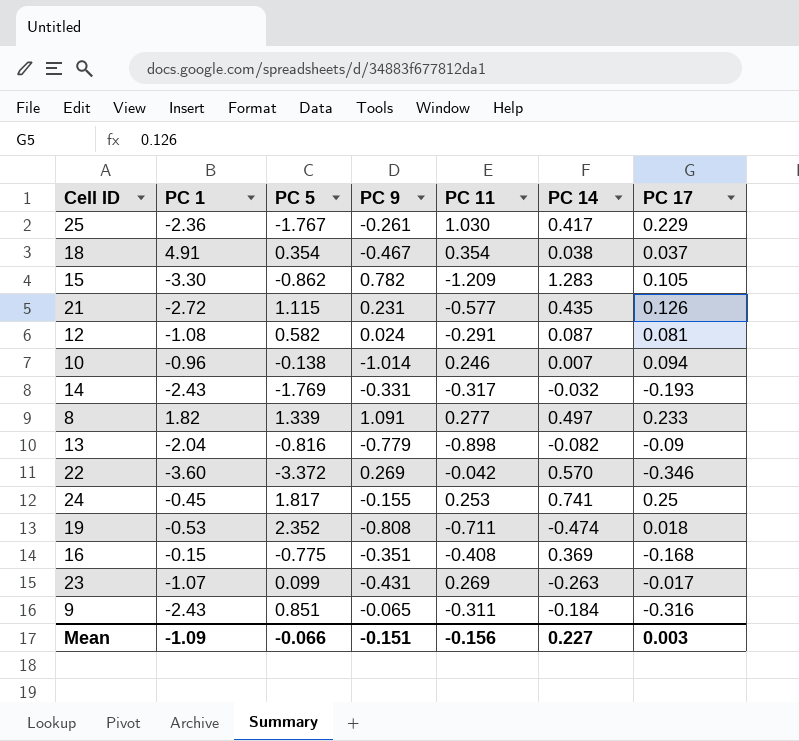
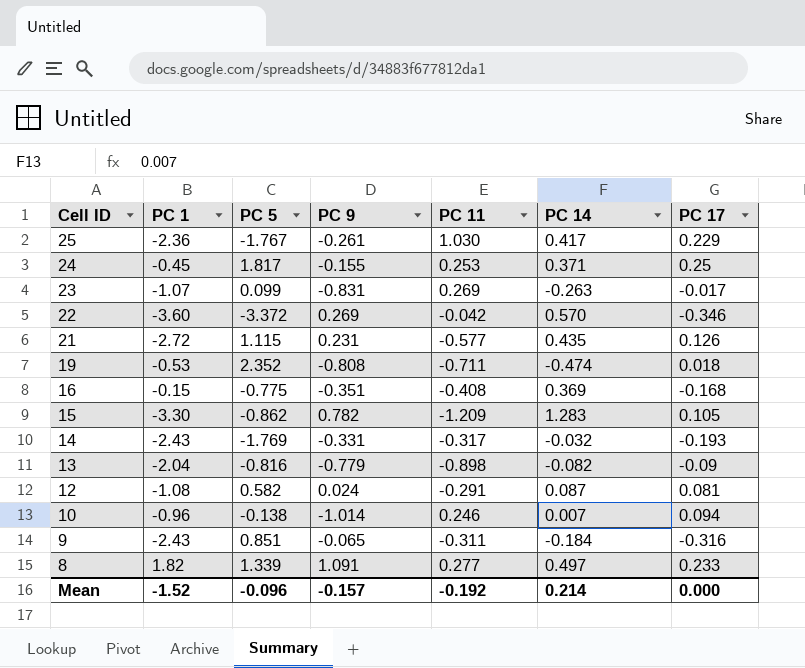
row order: none -> Cell ID descending
row 18: 4.91 | 0.354 | -0.467 | 0.354 | 0.038 | 0.037 -> none
24 | PC 14: 0.741 -> 0.371
23 | PC 9: -0.431 -> -0.831
Mean | PC 1: -1.09 -> -1.52
Mean | PC 5: -0.066 -> -0.096
Mean | PC 9: -0.151 -> -0.157
Mean | PC 11: -0.156 -> -0.192
Mean | PC 14: 0.227 -> 0.214
Mean | PC 17: 0.003 -> 0.000

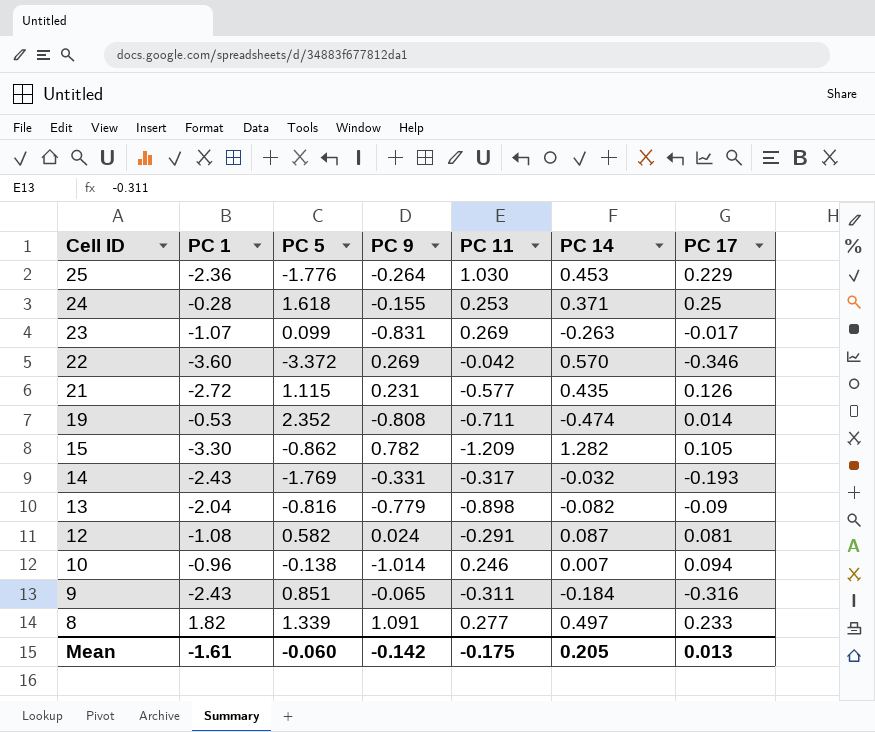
row 16: -0.15 | -0.775 | -0.351 | -0.408 | 0.369 | -0.168 -> none
25 | PC 5: -1.767 -> -1.776
25 | PC 9: -0.261 -> -0.264
25 | PC 14: 0.417 -> 0.453
24 | PC 1: -0.45 -> -0.28
24 | PC 5: 1.817 -> 1.618
19 | PC 17: 0.018 -> 0.014
15 | PC 14: 1.283 -> 1.282
Mean | PC 1: -1.52 -> -1.61
Mean | PC 5: -0.096 -> -0.060
Mean | PC 9: -0.157 -> -0.142
Mean | PC 11: -0.192 -> -0.175
Mean | PC 14: 0.214 -> 0.205
Mean | PC 17: 0.000 -> 0.013

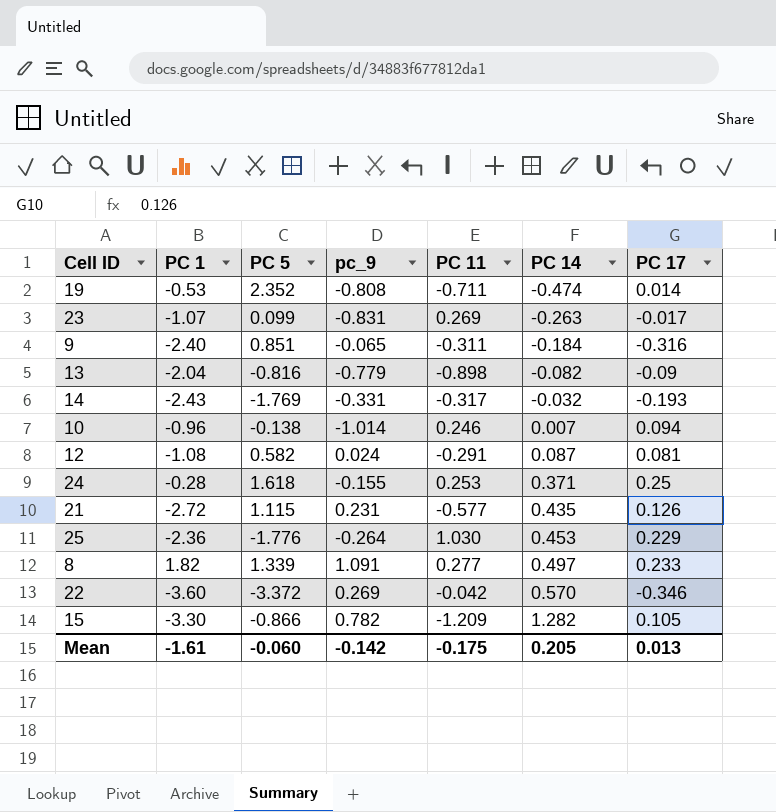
row order: Cell ID descending -> PC 14 ascending
column name: PC 9 -> pc_9
9 | PC 1: -2.43 -> -2.40
15 | PC 5: -0.862 -> -0.866

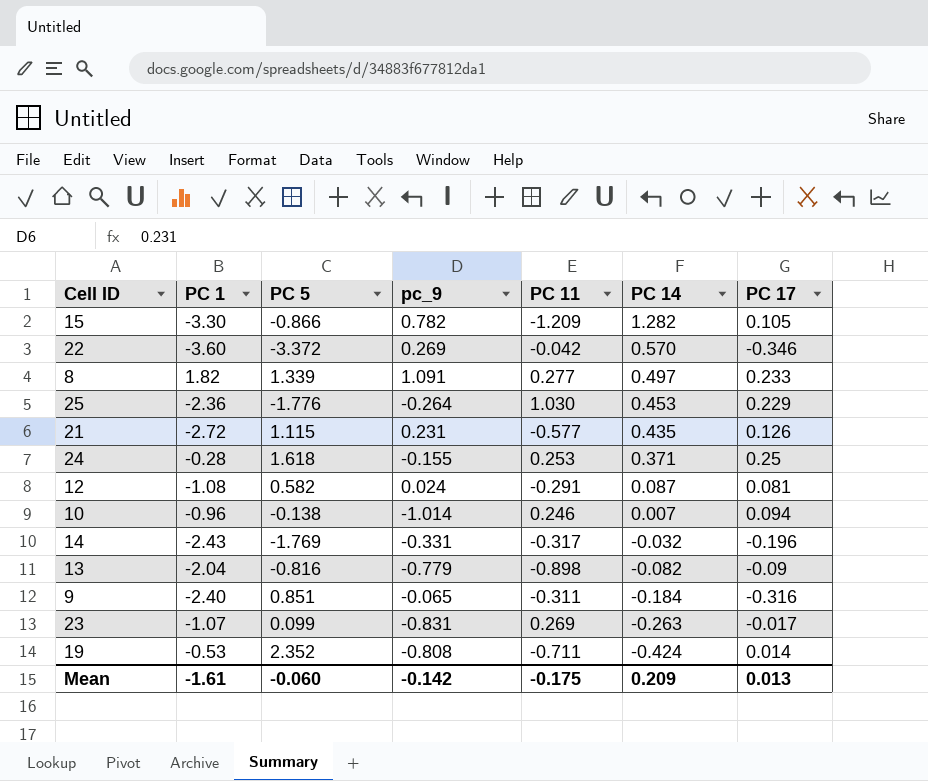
row order: PC 14 ascending -> PC 14 descending
14 | PC 17: -0.193 -> -0.196
19 | PC 14: -0.474 -> -0.424
Mean | PC 14: 0.205 -> 0.209

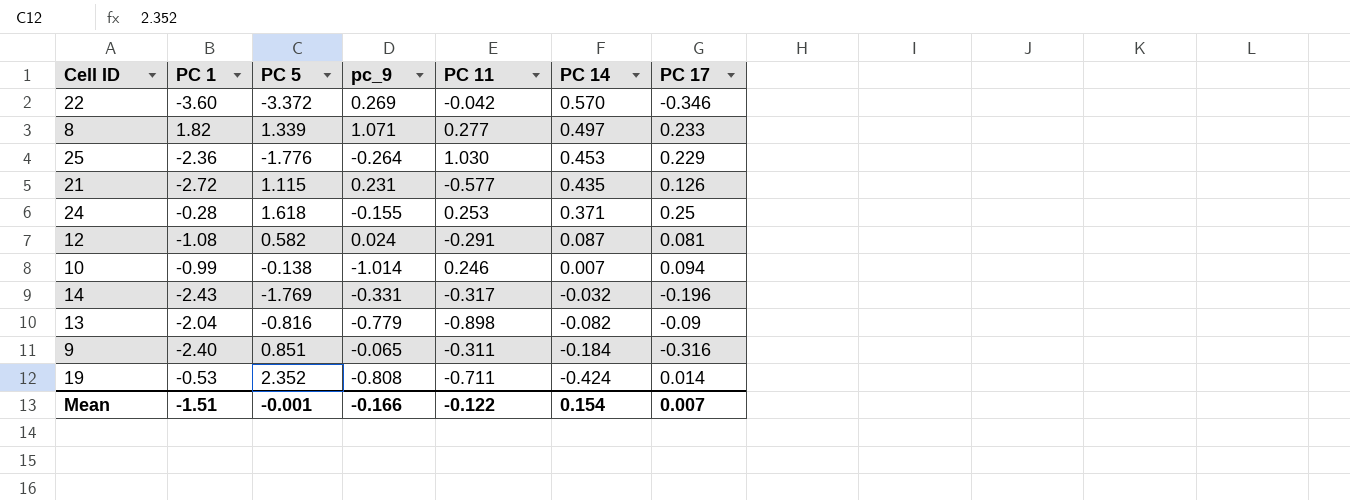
row 15: -3.30 | -0.866 | 0.782 | -1.209 | 1.282 | 0.105 -> none
row 23: -1.07 | 0.099 | -0.831 | 0.269 | -0.263 | -0.017 -> none
8 | pc_9: 1.091 -> 1.071
10 | PC 1: -0.96 -> -0.99
Mean | PC 1: -1.61 -> -1.51
Mean | PC 5: -0.060 -> -0.001
Mean | pc_9: -0.142 -> -0.166
Mean | PC 11: -0.175 -> -0.122
Mean | PC 14: 0.209 -> 0.154
Mean | PC 17: 0.013 -> 0.007

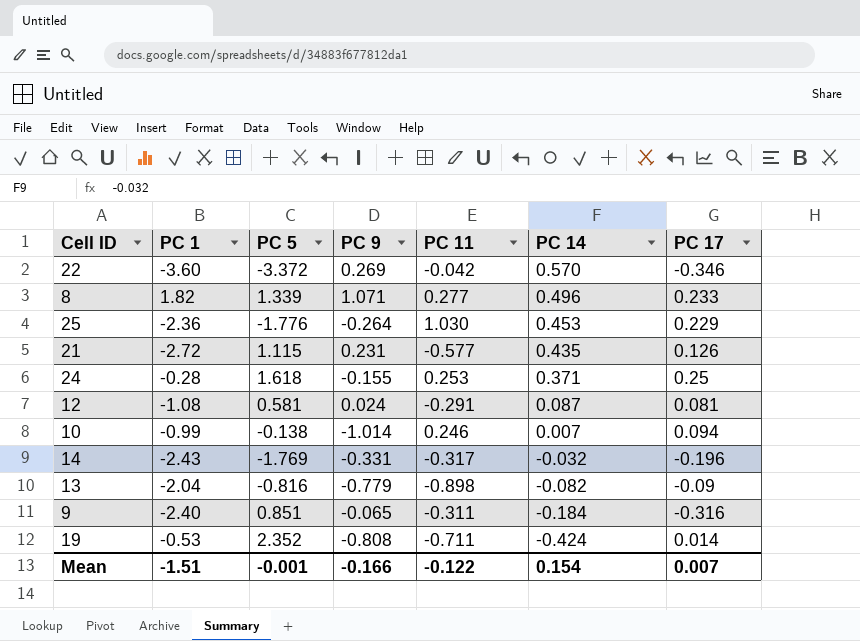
column name: pc_9 -> PC 9
8 | PC 14: 0.497 -> 0.496
12 | PC 5: 0.582 -> 0.581

